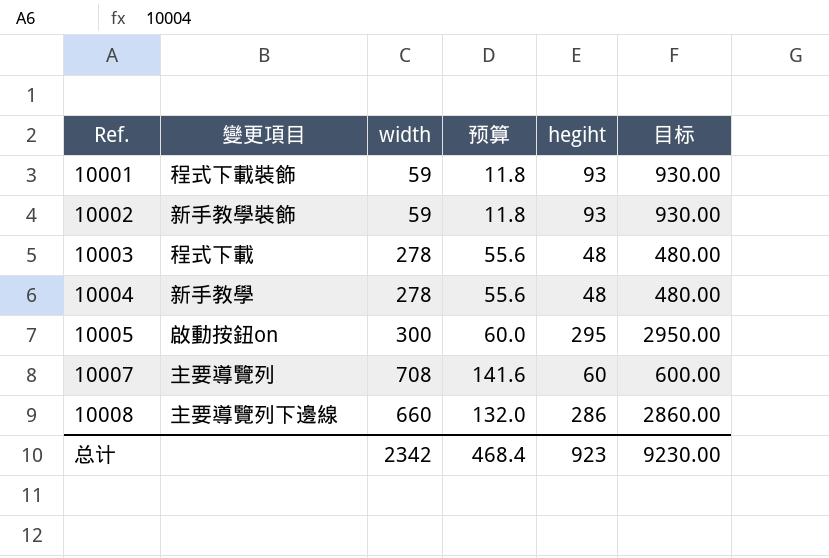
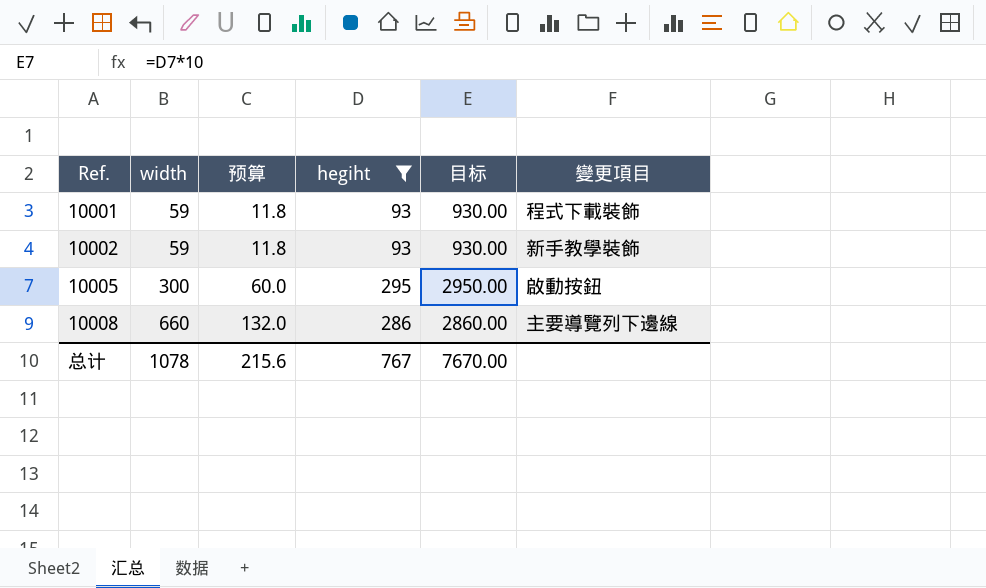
filter: none -> hegiht >= 93
column 變更項目 | position: 2 -> 6
10005 | 變更項目: 啟動按鈕on -> 啟動按鈕
总计 | width: 2342 -> 1078
总计 | 预算: 468.4 -> 215.6
总计 | hegiht: 923 -> 767
总计 | 目标: 9230.00 -> 7670.00

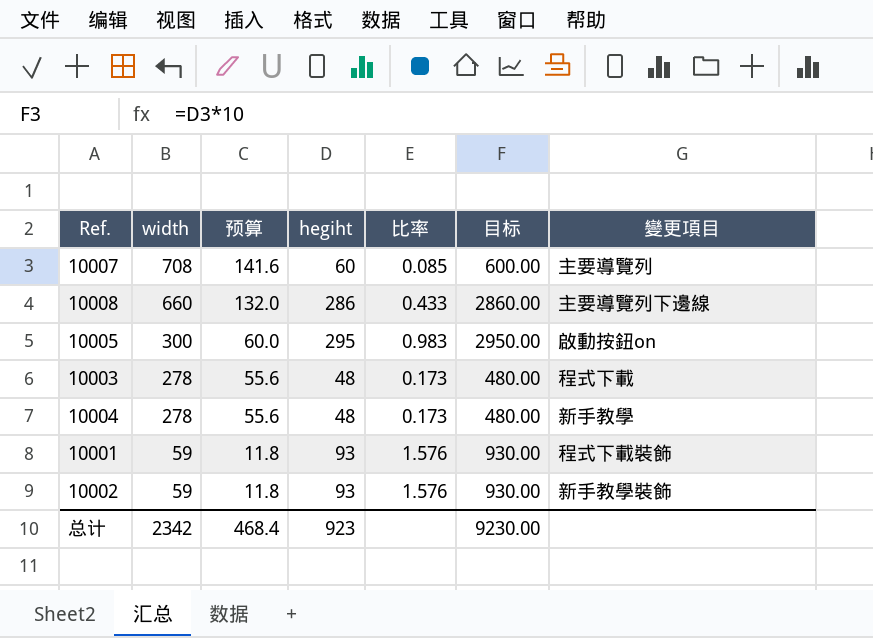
filter: hegiht >= 93 -> none
row order: Ref. ascending -> width descending
column 比率 | formula: none -> [hegiht] / [width]
10005 | 變更項目: 啟動按鈕 -> 啟動按鈕on
总计 | width: 1078 -> 2342
总计 | 预算: 215.6 -> 468.4
总计 | hegiht: 767 -> 923
总计 | 目标: 7670.00 -> 9230.00

